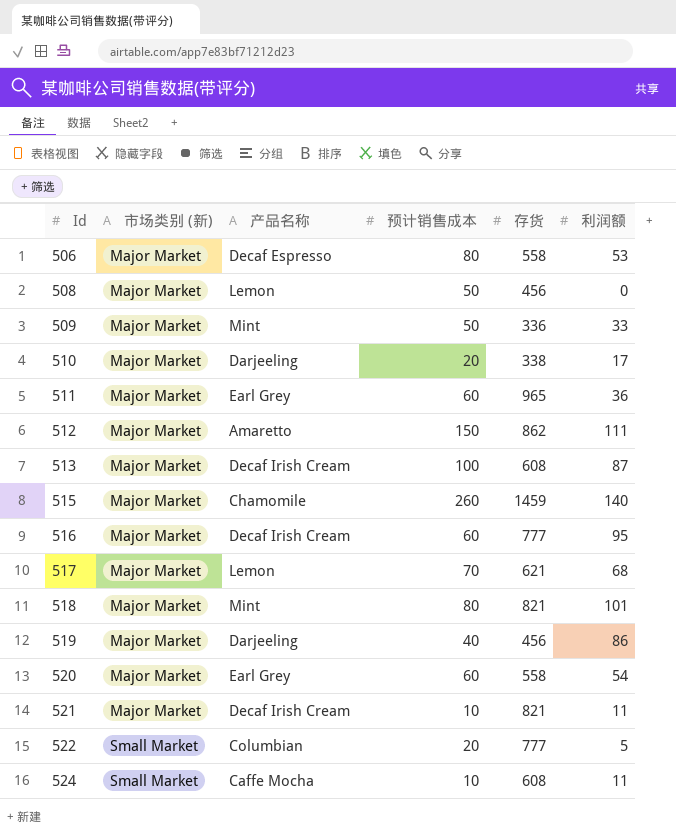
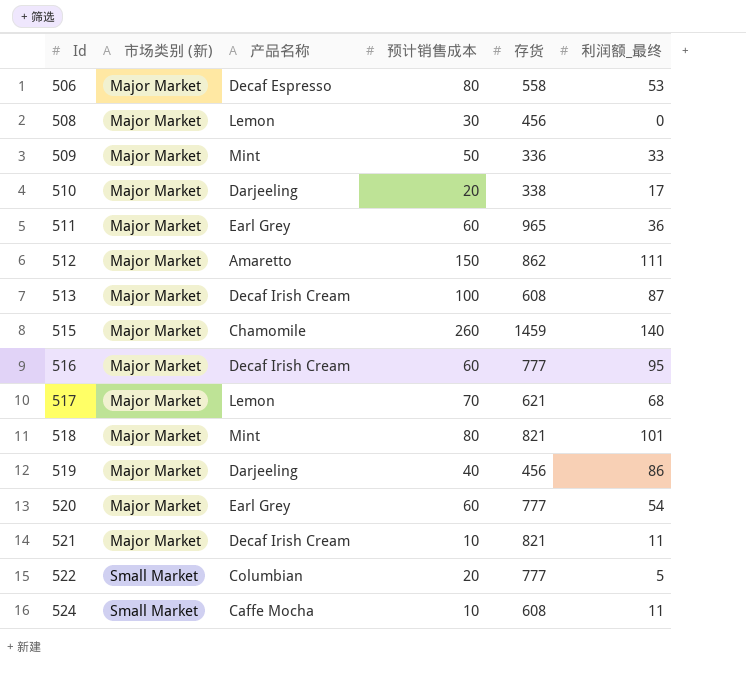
column name: 利润额 -> 利润额_最终
508 | 预计销售成本: 50 -> 30
520 | 存货: 558 -> 777

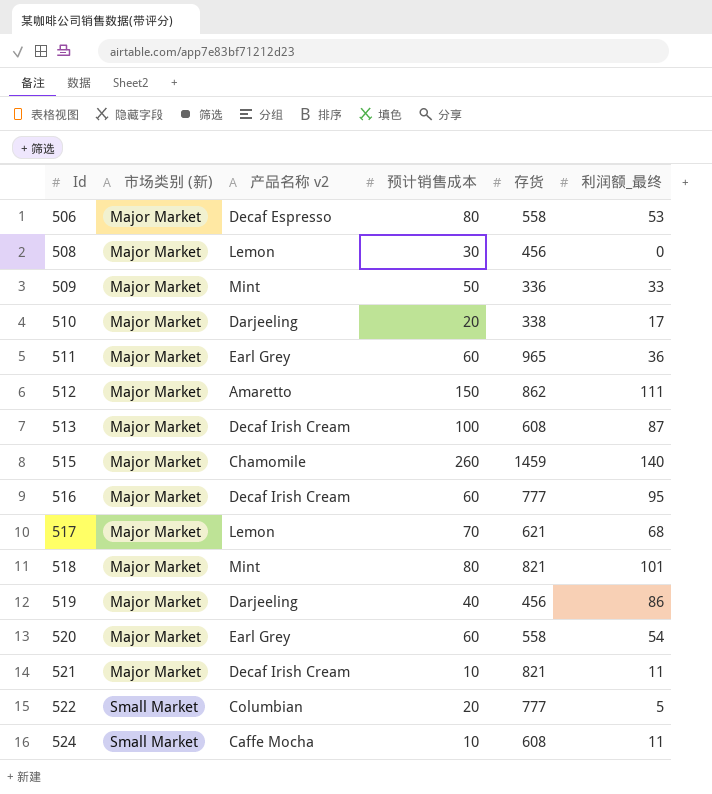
column name: 产品名称 -> 产品名称 v2
520 | 存货: 777 -> 558

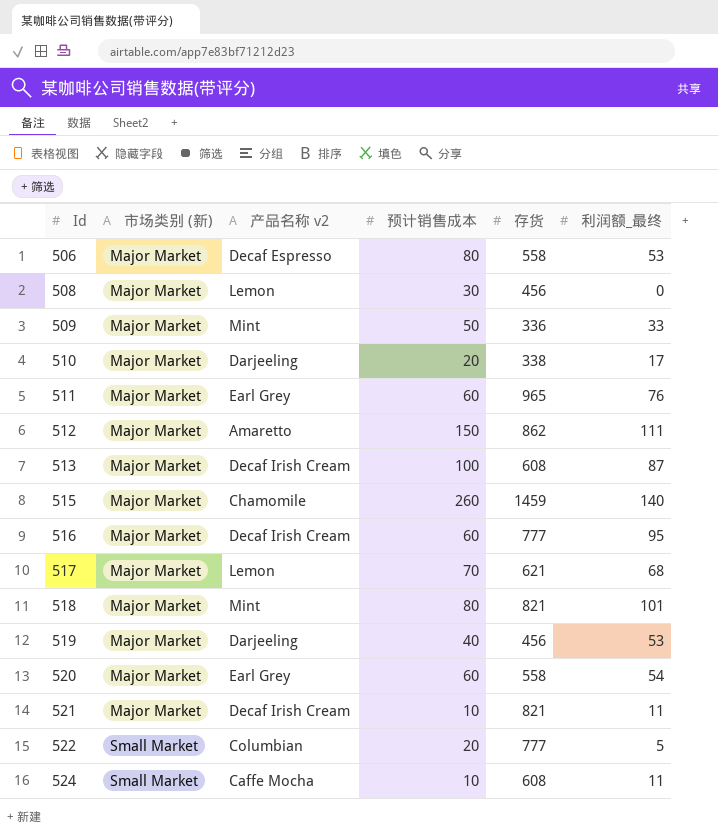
511 | 利润额_最终: 36 -> 76
519 | 利润额_最终: 86 -> 53

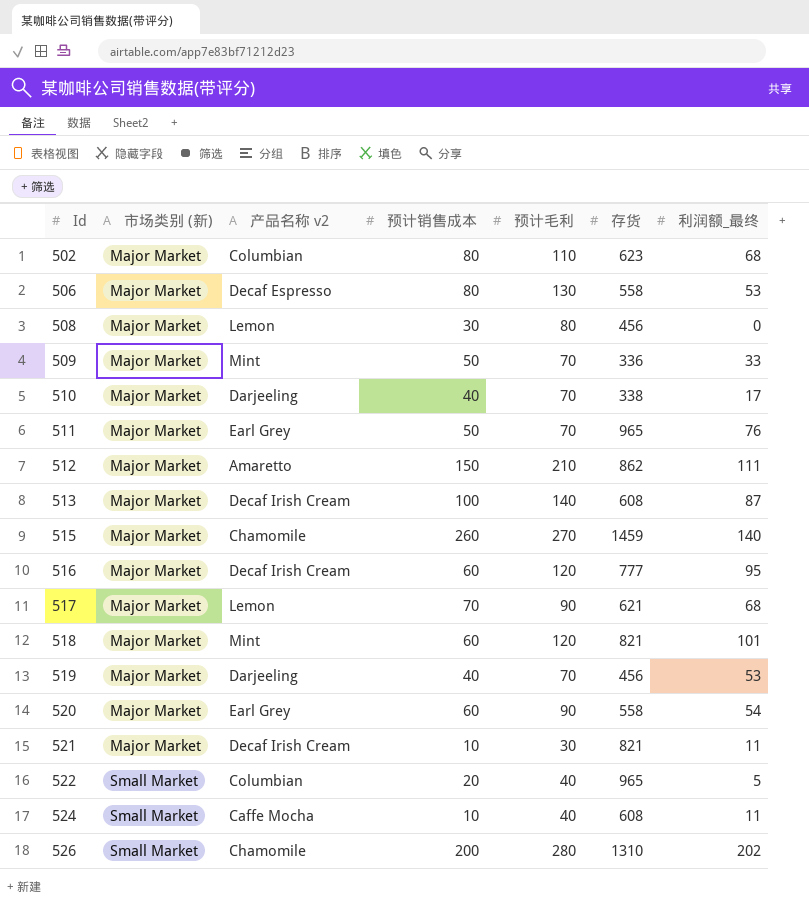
column 预计毛利 | position: none -> 5
row 502: none -> Major Market | Columbian | 80 | 110 | 623 | 68
510 | 预计销售成本: 20 -> 40
511 | 预计销售成本: 60 -> 50
518 | 预计销售成本: 80 -> 60
522 | 存货: 777 -> 965
row 526: none -> Small Market | Chamomile | 200 | 280 | 1310 | 202

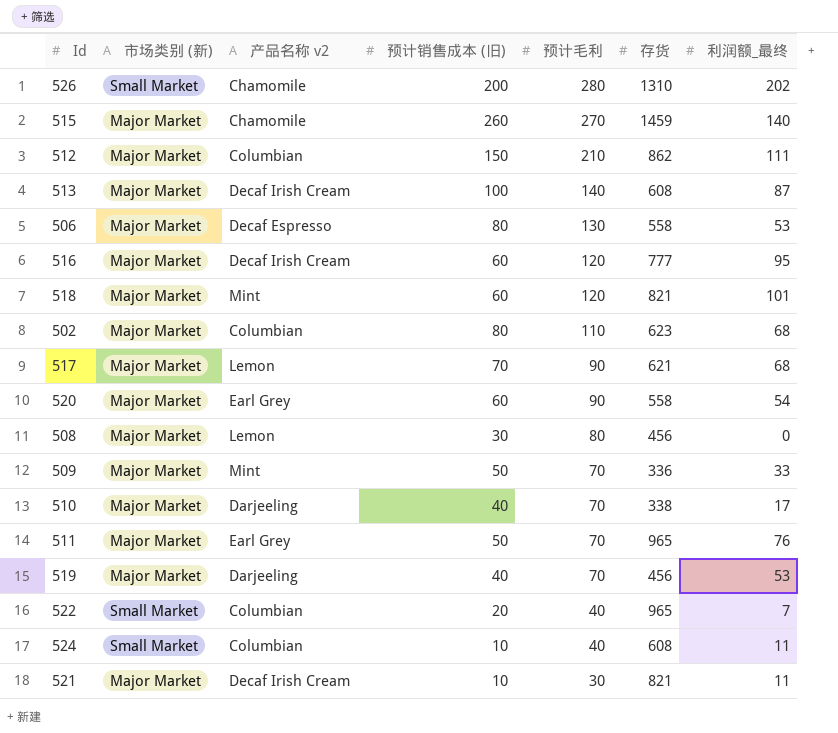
row order: Id ascending -> 预计毛利 descending
column name: 预计销售成本 -> 预计销售成本 (旧)
512 | 产品名称 v2: Amaretto -> Columbian
522 | 利润额_最终: 5 -> 7
524 | 产品名称 v2: Caffe Mocha -> Columbian

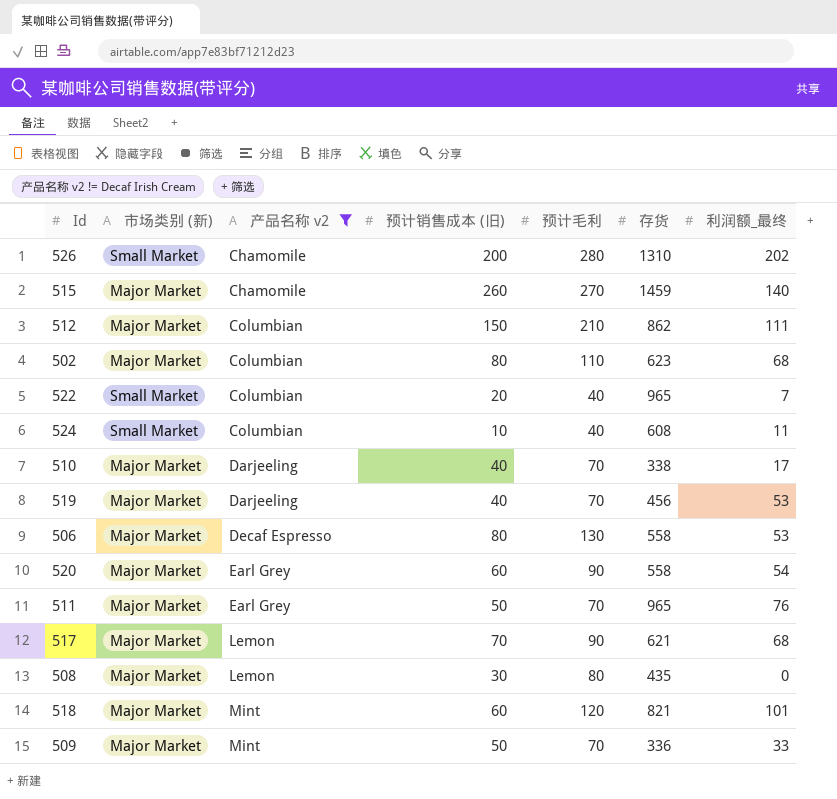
filter: none -> 产品名称 v2 != Decaf Irish Cream
row order: 预计毛利 descending -> 产品名称 v2 ascending
508 | 存货: 456 -> 435

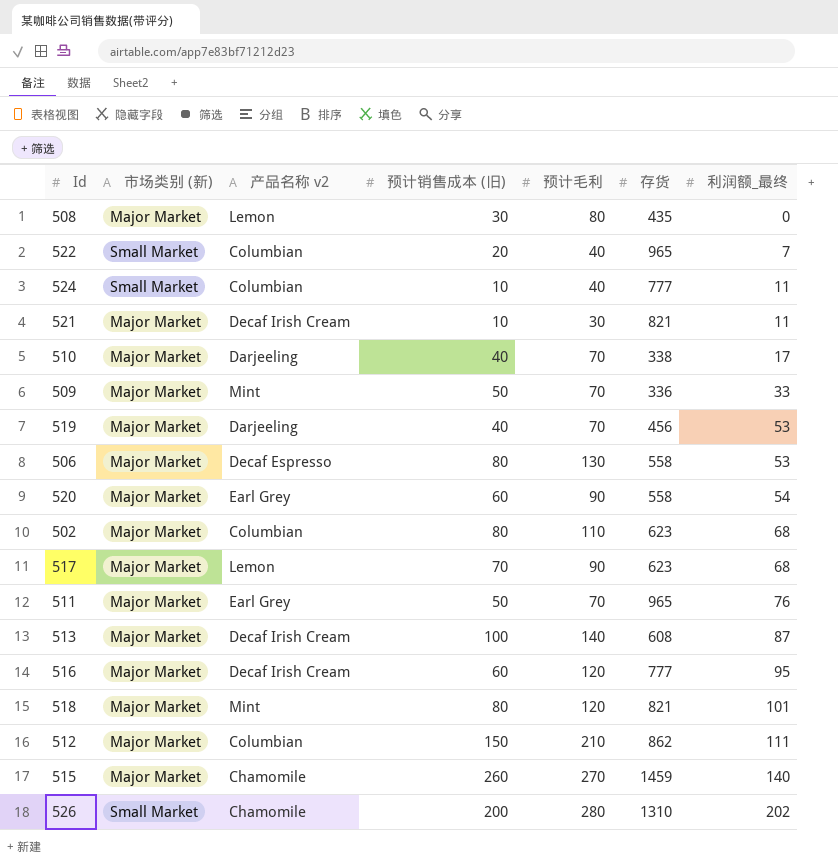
filter: 产品名称 v2 != Decaf Irish Cream -> none
row order: 产品名称 v2 ascending -> 利润额_最终 ascending
524 | 存货: 608 -> 777
517 | 存货: 621 -> 623
518 | 预计销售成本 (旧): 60 -> 80

